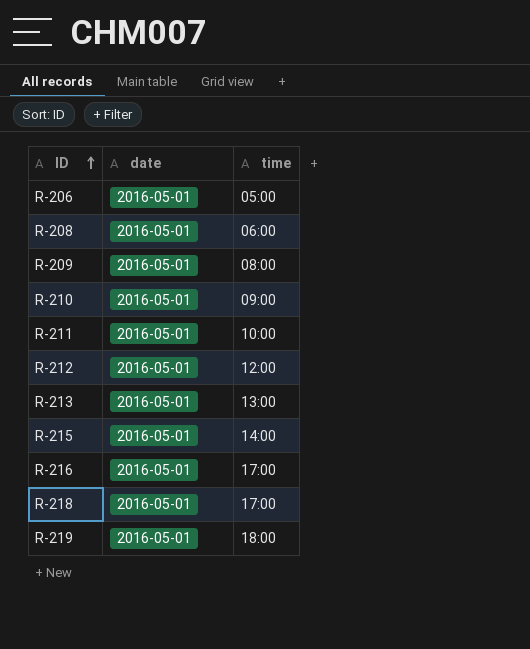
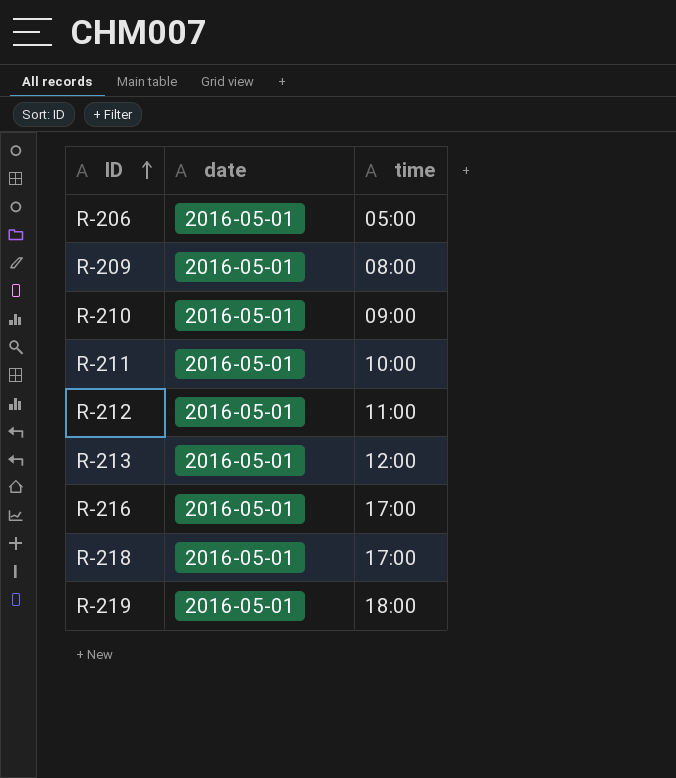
row R-208: 2016-05-01 | 06:00 -> none
row R-215: 2016-05-01 | 14:00 -> none
R-212 | time: 12:00 -> 11:00
R-213 | time: 13:00 -> 12:00

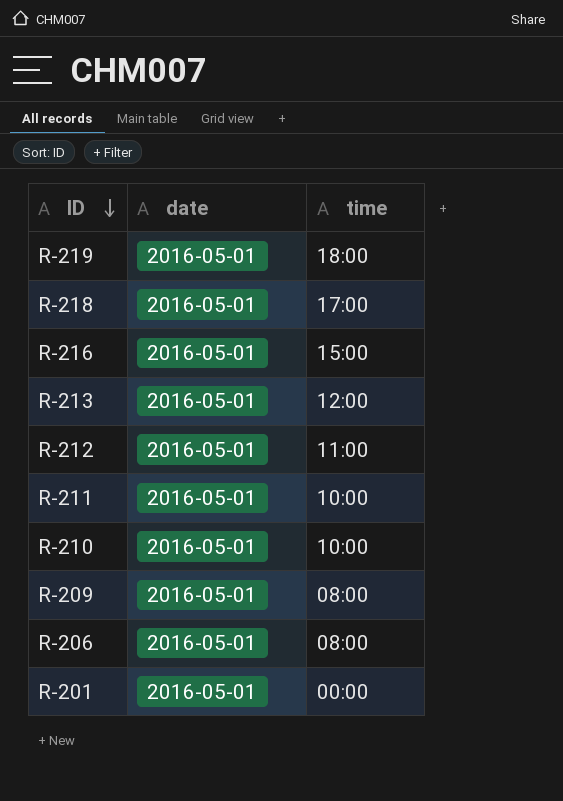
row order: ID ascending -> ID descending
R-216 | time: 17:00 -> 15:00
R-210 | time: 09:00 -> 10:00
R-206 | time: 05:00 -> 08:00
row R-201: none -> 2016-05-01 | 00:00

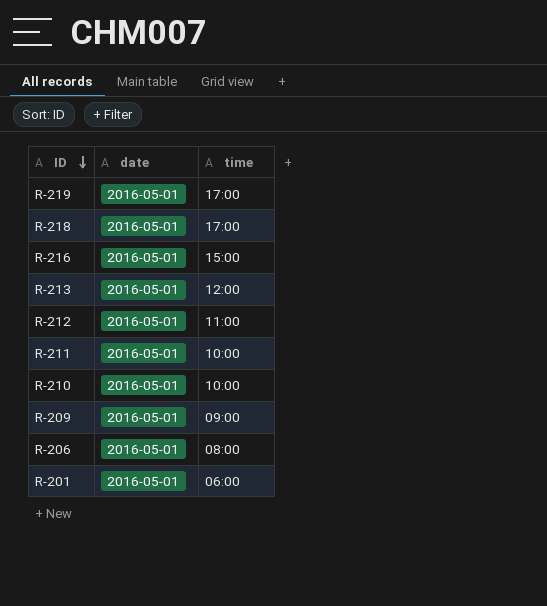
R-219 | time: 18:00 -> 17:00
R-209 | time: 08:00 -> 09:00
R-201 | time: 00:00 -> 06:00

